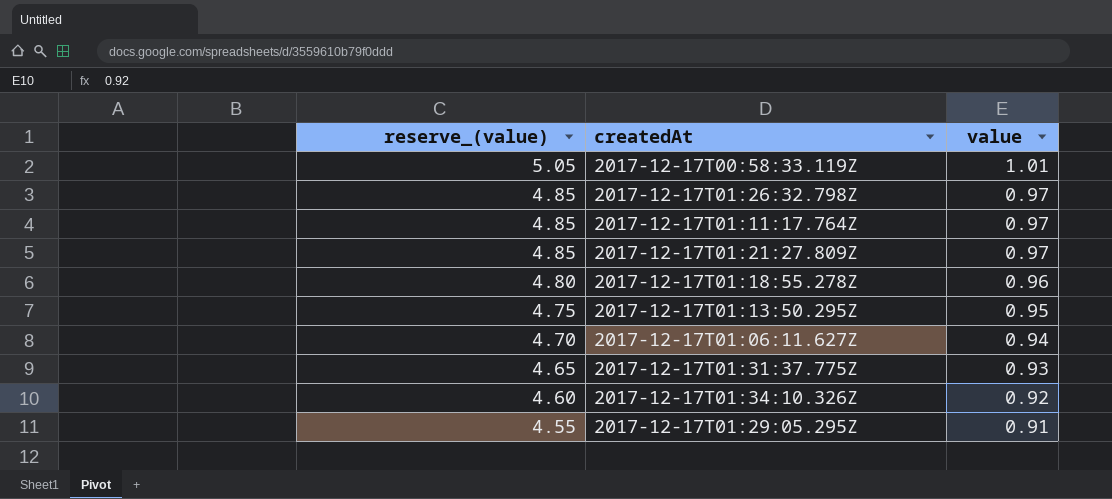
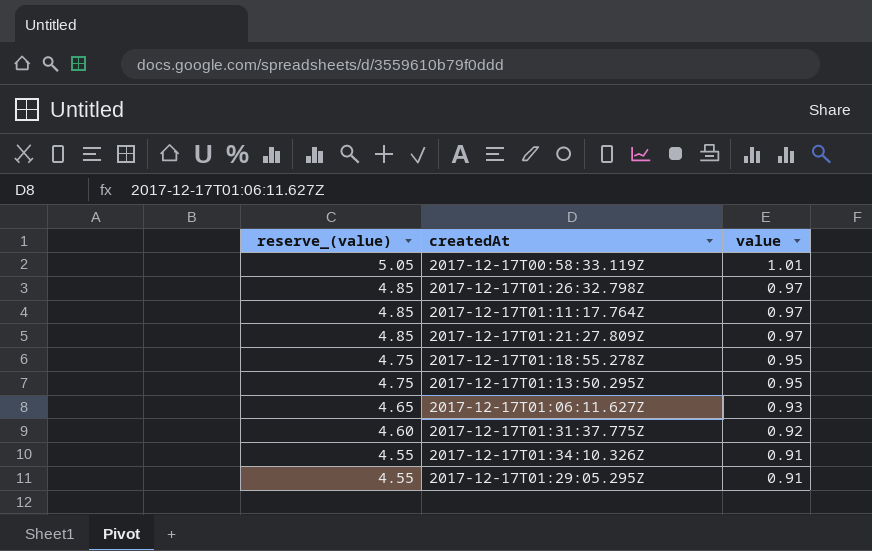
2017-12-17T01:18:55.278Z | reserve_(value): 4.80 -> 4.75
2017-12-17T01:18:55.278Z | value: 0.96 -> 0.95
2017-12-17T01:06:11.627Z | reserve_(value): 4.70 -> 4.65
2017-12-17T01:06:11.627Z | value: 0.94 -> 0.93
2017-12-17T01:31:37.775Z | reserve_(value): 4.65 -> 4.60
2017-12-17T01:31:37.775Z | value: 0.93 -> 0.92
2017-12-17T01:34:10.326Z | reserve_(value): 4.60 -> 4.55
2017-12-17T01:34:10.326Z | value: 0.92 -> 0.91

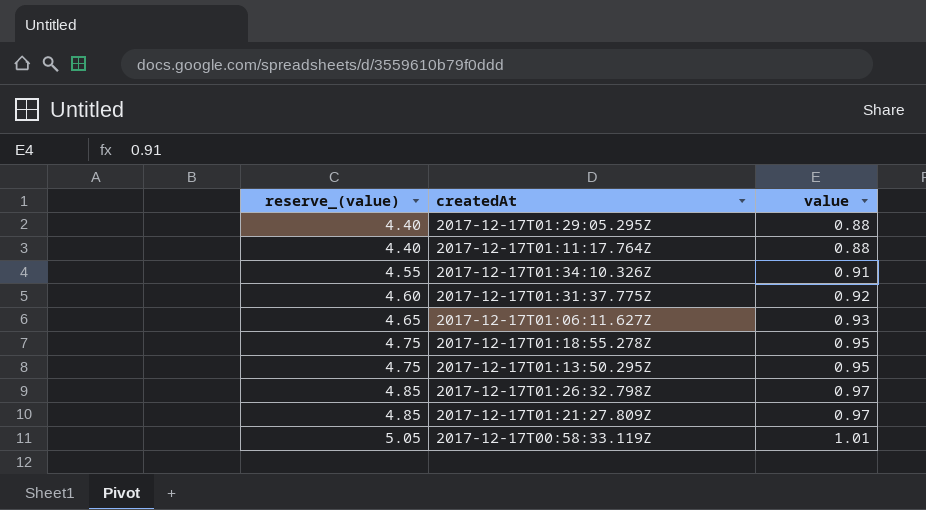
row order: reserve_(value) descending -> reserve_(value) ascending
2017-12-17T01:29:05.295Z | reserve_(value): 4.55 -> 4.40
2017-12-17T01:29:05.295Z | value: 0.91 -> 0.88
2017-12-17T01:11:17.764Z | reserve_(value): 4.85 -> 4.40
2017-12-17T01:11:17.764Z | value: 0.97 -> 0.88

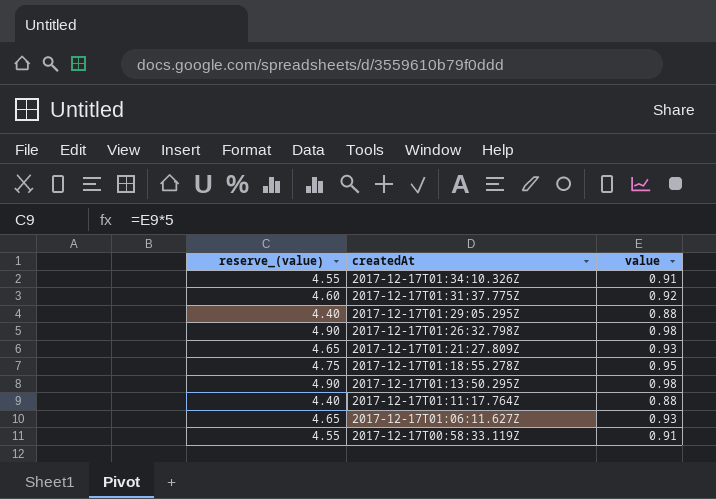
row order: reserve_(value) ascending -> createdAt descending
2017-12-17T01:26:32.798Z | reserve_(value): 4.85 -> 4.90
2017-12-17T01:26:32.798Z | value: 0.97 -> 0.98
2017-12-17T01:21:27.809Z | reserve_(value): 4.85 -> 4.65
2017-12-17T01:21:27.809Z | value: 0.97 -> 0.93
2017-12-17T01:13:50.295Z | reserve_(value): 4.75 -> 4.90
2017-12-17T01:13:50.295Z | value: 0.95 -> 0.98
2017-12-17T00:58:33.119Z | reserve_(value): 5.05 -> 4.55
2017-12-17T00:58:33.119Z | value: 1.01 -> 0.91

